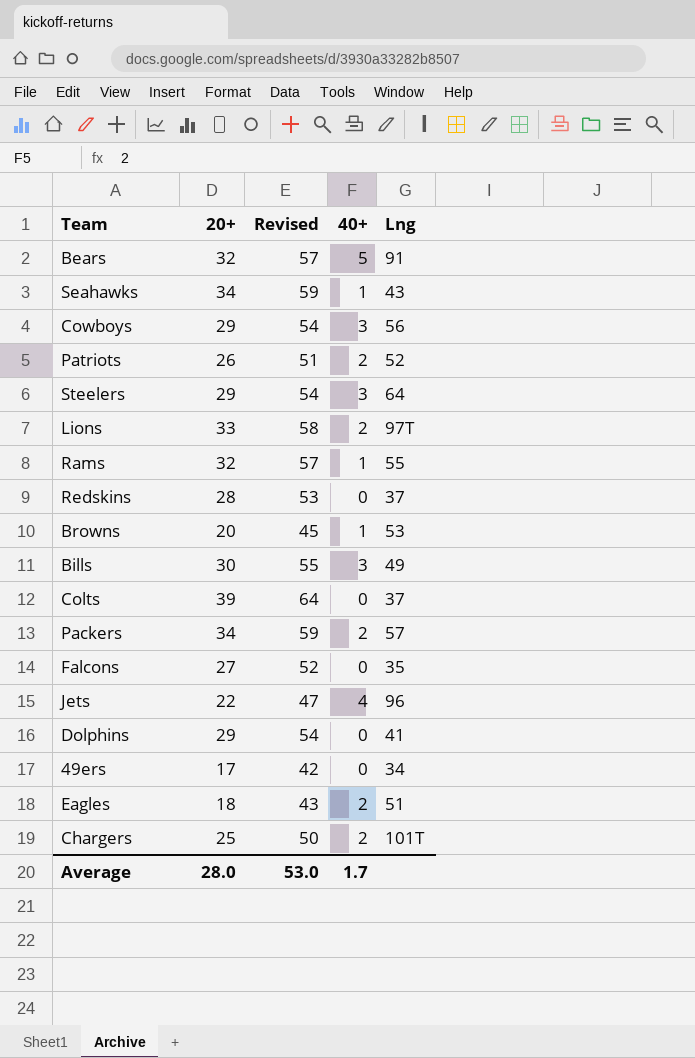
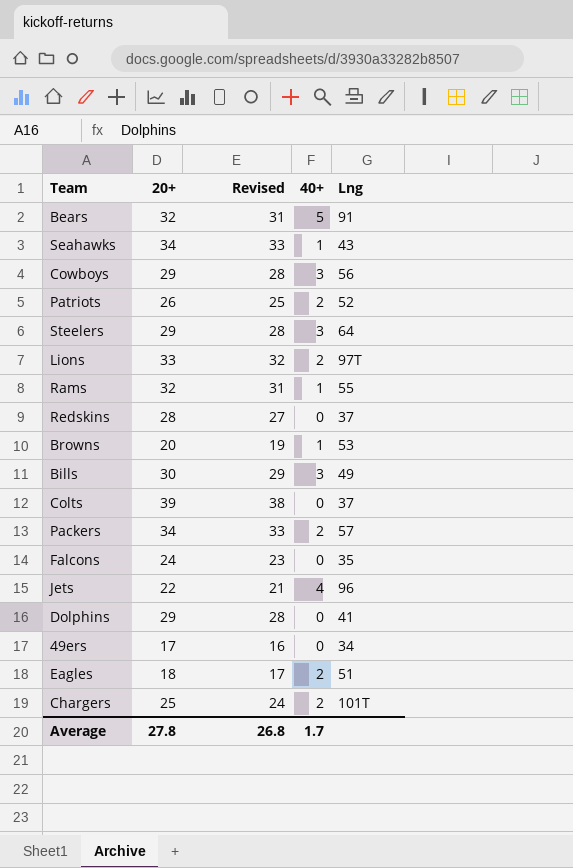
column Revised | formula: [20+] + 25 -> [20+] - 1
Falcons | 20+: 27 -> 24
Average | 20+: 28.0 -> 27.8
Average | Revised: 53.0 -> 26.8

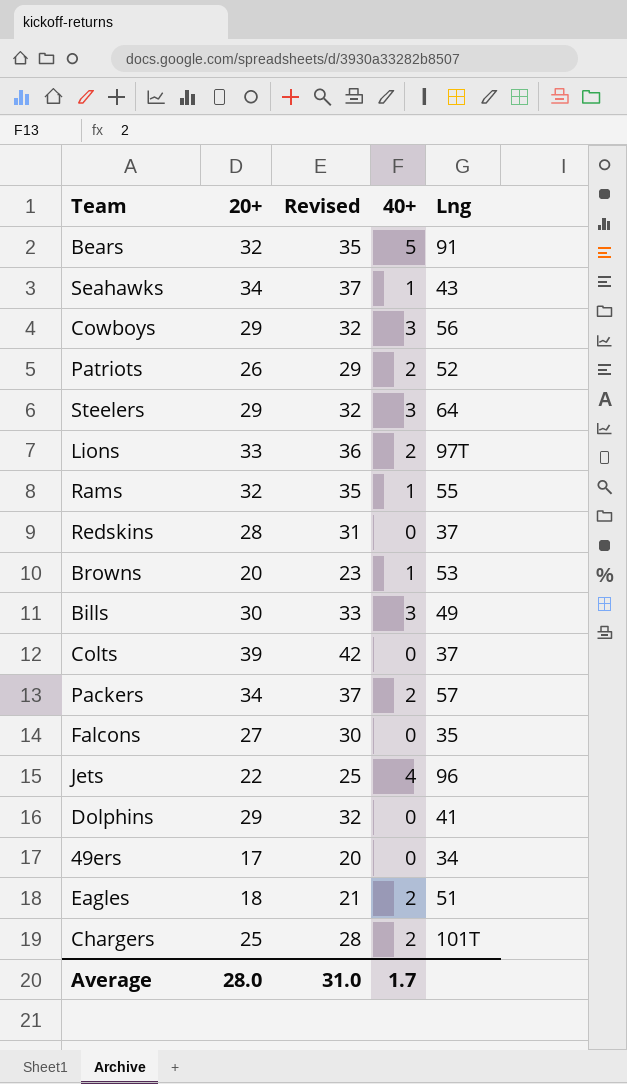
column Revised | formula: [20+] - 1 -> [20+] + 3
Falcons | 20+: 24 -> 27
Average | 20+: 27.8 -> 28.0
Average | Revised: 26.8 -> 31.0

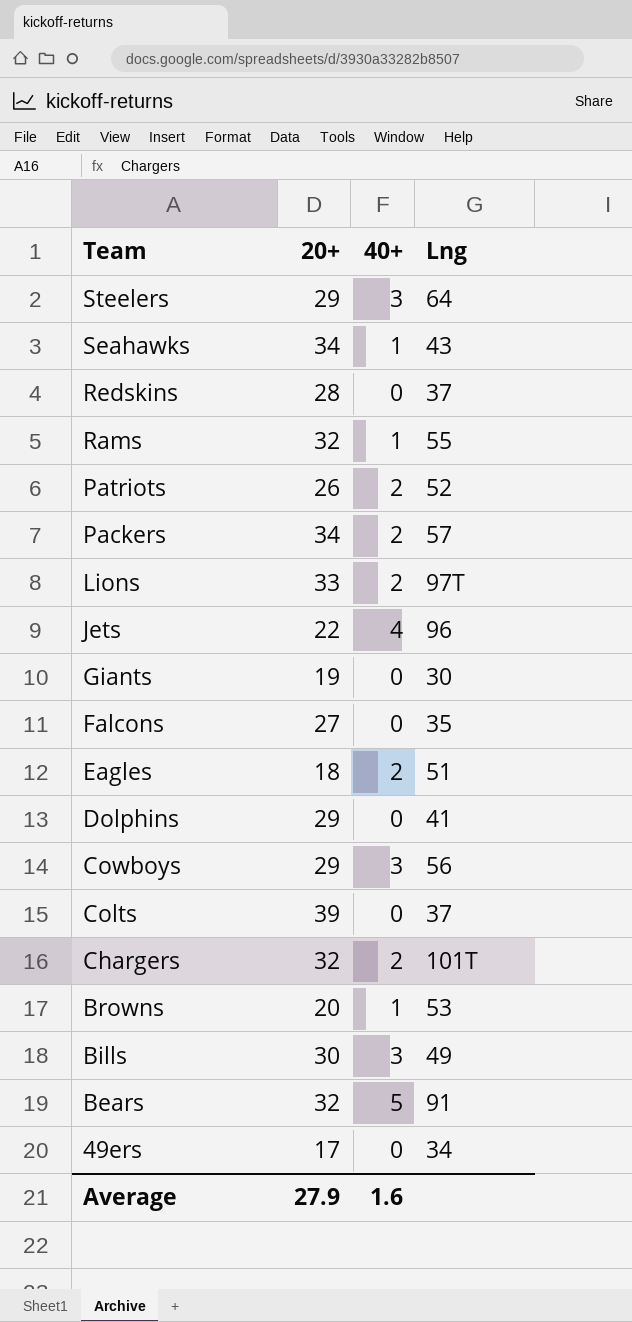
row order: none -> Team descending
column Revised | formula: [20+] + 3 -> none
row Giants: none -> 19 | 0 | 30
Chargers | 20+: 25 -> 32
Average | 20+: 28.0 -> 27.9
Average | 40+: 1.7 -> 1.6

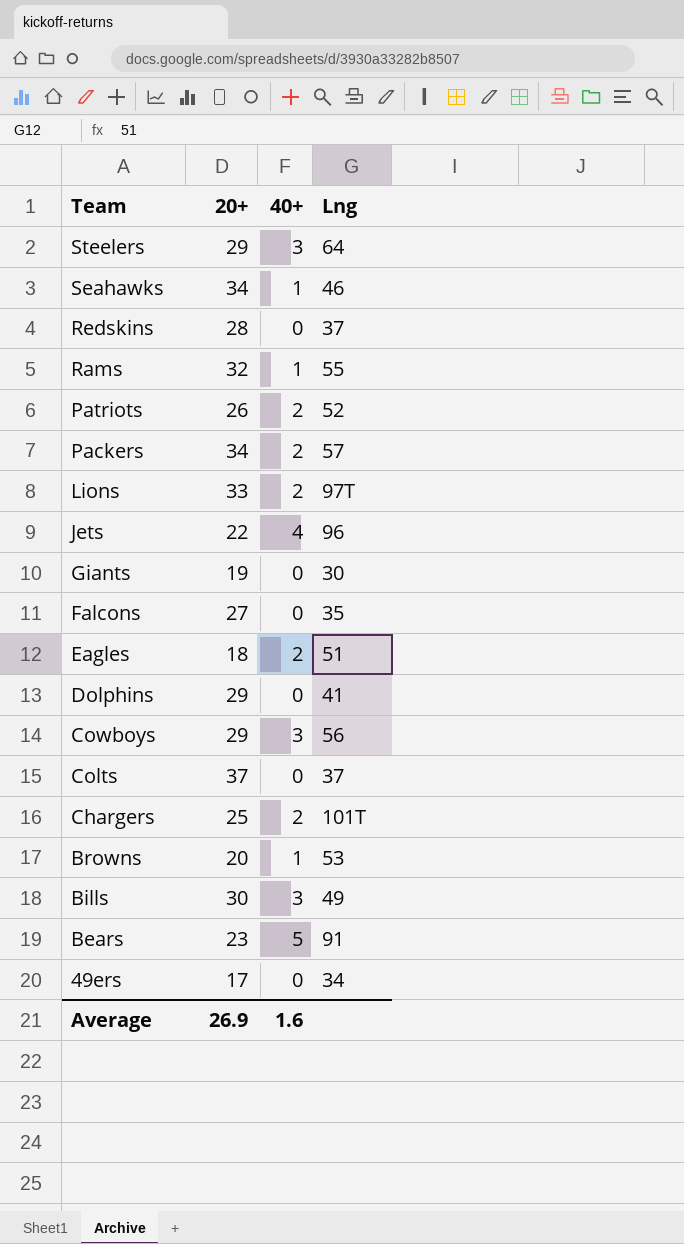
Seahawks | Lng: 43 -> 46
Colts | 20+: 39 -> 37
Chargers | 20+: 32 -> 25
Bears | 20+: 32 -> 23
Average | 20+: 27.9 -> 26.9

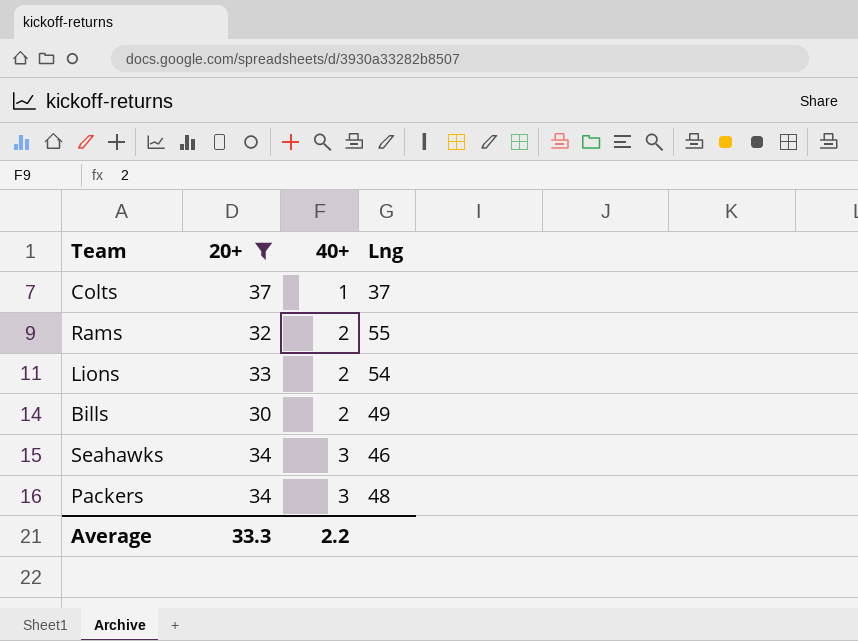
filter: none -> 20+ >= 30
row order: Team descending -> 40+ ascending
Colts | 40+: 0 -> 1
Rams | 40+: 1 -> 2
Lions | Lng: 97T -> 54
Bills | 40+: 3 -> 2
Seahawks | 40+: 1 -> 3
Packers | 40+: 2 -> 3
Packers | Lng: 57 -> 48
Average | 20+: 26.9 -> 33.3
Average | 40+: 1.6 -> 2.2

